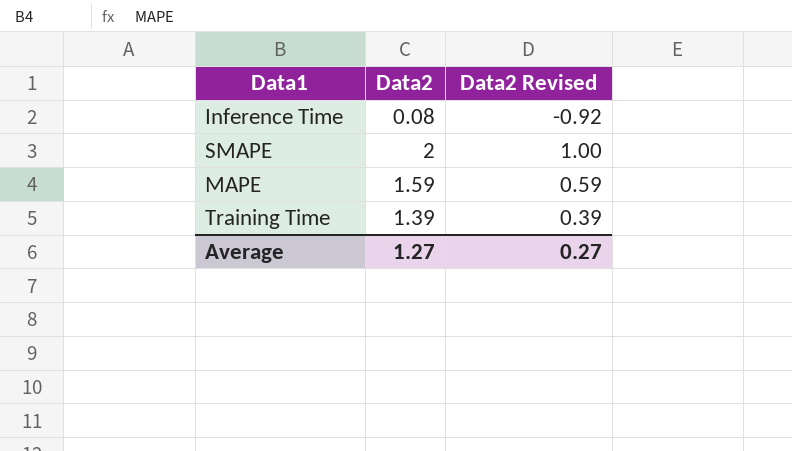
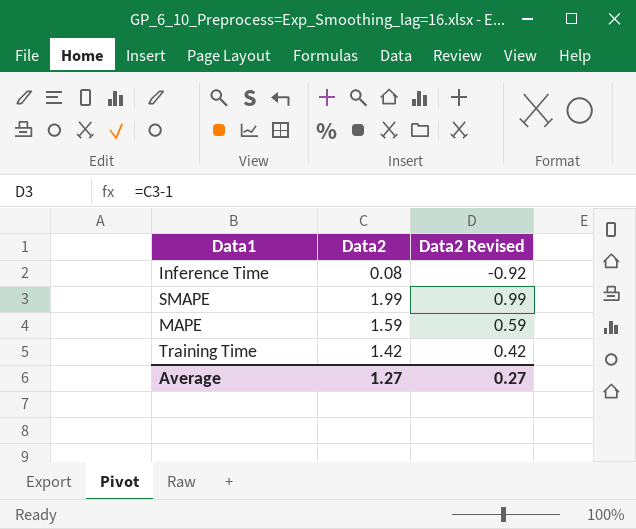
SMAPE | Data2: 2 -> 1.99
SMAPE | Data2 Revised: 1.00 -> 0.99
Training Time | Data2: 1.39 -> 1.42
Training Time | Data2 Revised: 0.39 -> 0.42

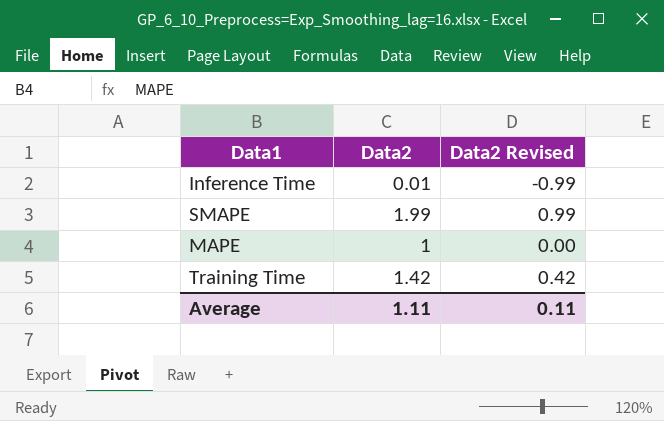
Inference Time | Data2: 0.08 -> 0.01
Inference Time | Data2 Revised: -0.92 -> -0.99
MAPE | Data2: 1.59 -> 1
MAPE | Data2 Revised: 0.59 -> 0.00
Average | Data2: 1.27 -> 1.11
Average | Data2 Revised: 0.27 -> 0.11

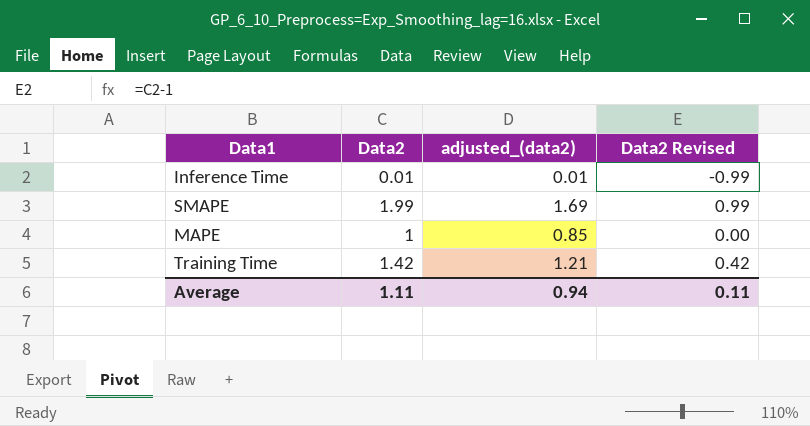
column adjusted_(data2) | formula: none -> [Data2] * 0.85

